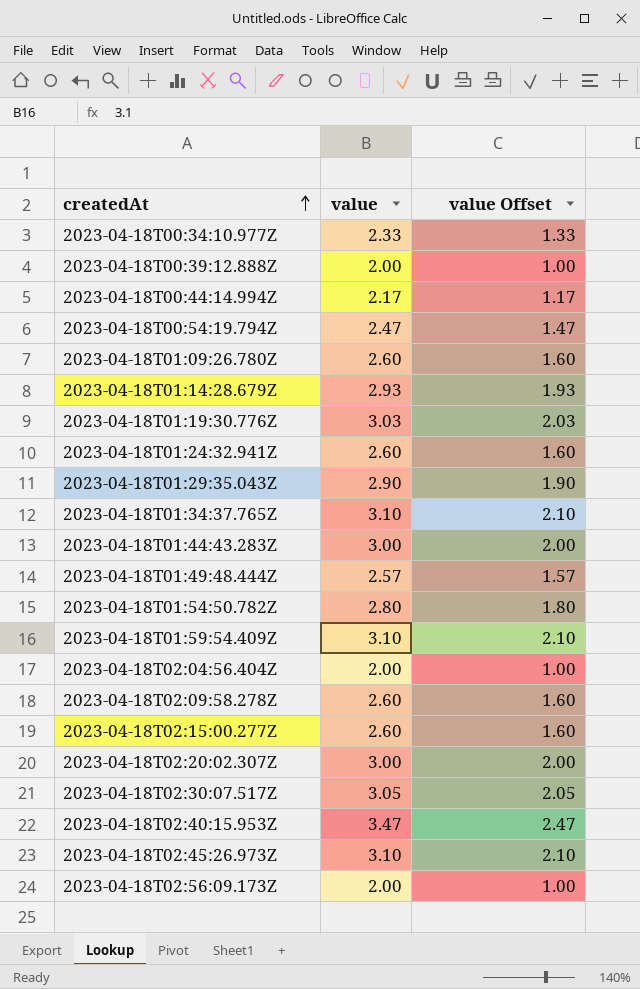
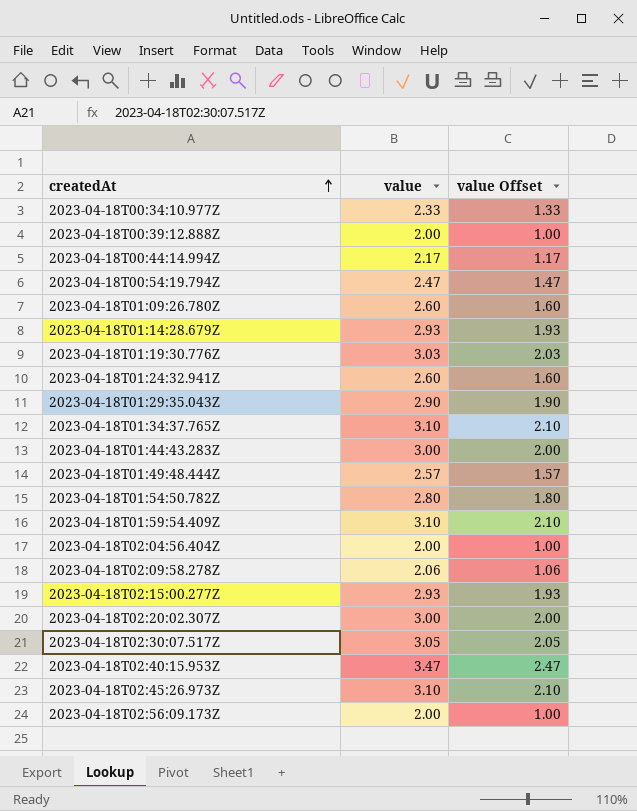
2023-04-18T02:09:58.278Z | value: 2.60 -> 2.06
2023-04-18T02:09:58.278Z | value Offset: 1.60 -> 1.06
2023-04-18T02:15:00.277Z | value: 2.60 -> 2.93
2023-04-18T02:15:00.277Z | value Offset: 1.60 -> 1.93

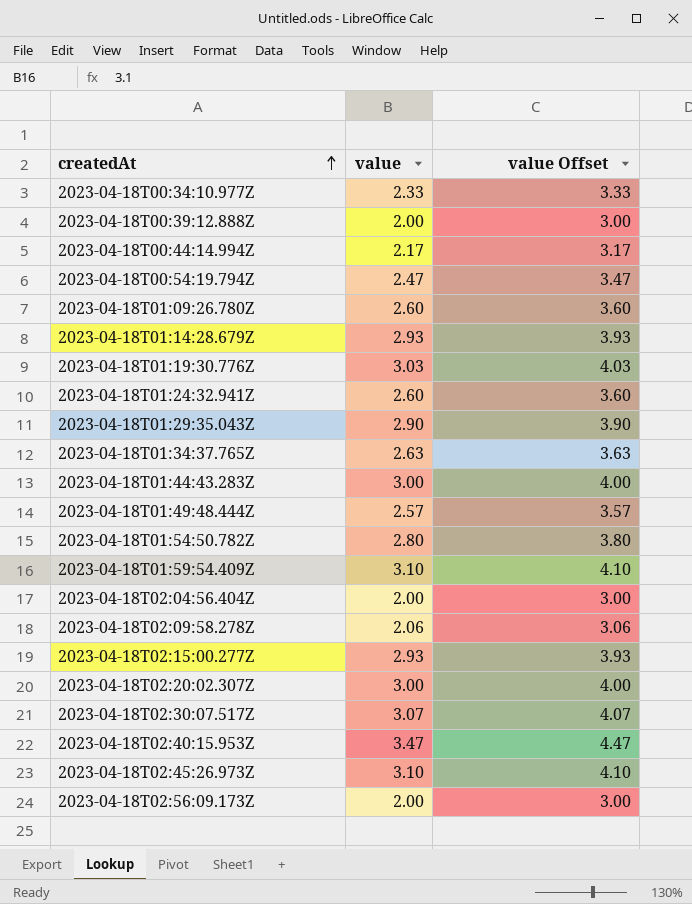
column value Offset | formula: [value] - 1 -> [value] + 1
2023-04-18T01:34:37.765Z | value: 3.10 -> 2.63
2023-04-18T02:30:07.517Z | value: 3.05 -> 3.07

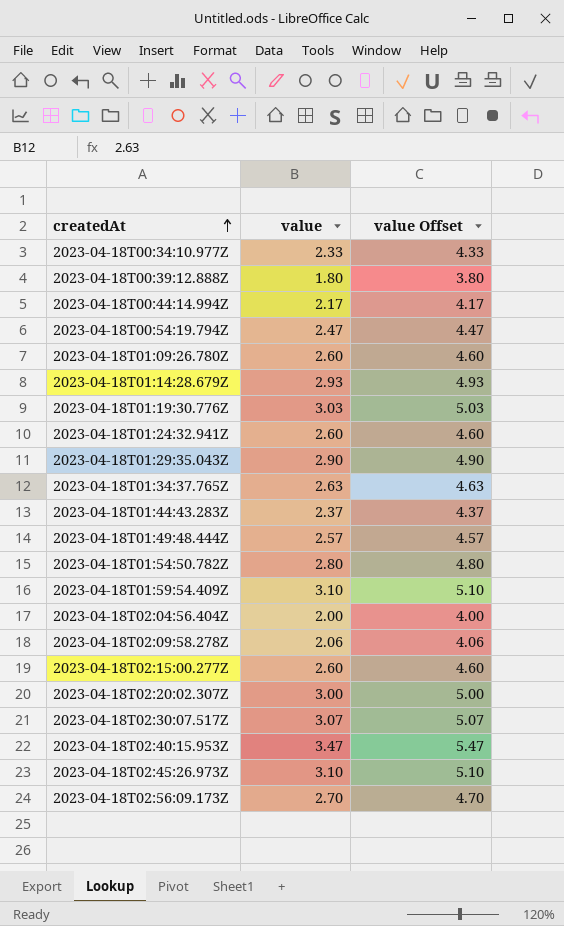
column value Offset | formula: [value] + 1 -> [value] + 2
2023-04-18T00:39:12.888Z | value: 2.00 -> 1.80
2023-04-18T01:44:43.283Z | value: 3.00 -> 2.37
2023-04-18T02:15:00.277Z | value: 2.93 -> 2.60
2023-04-18T02:56:09.173Z | value: 2.00 -> 2.70

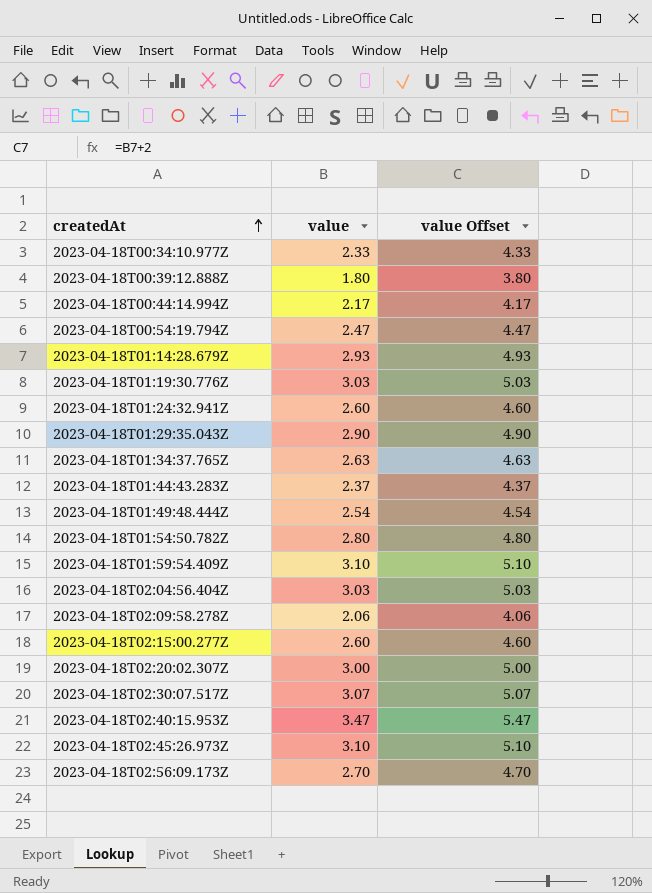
row 2023-04-18T01:09:26.780Z: 2.60 | 4.60 -> none
2023-04-18T01:49:48.444Z | value: 2.57 -> 2.54
2023-04-18T01:49:48.444Z | value Offset: 4.57 -> 4.54
2023-04-18T02:04:56.404Z | value: 2.00 -> 3.03
2023-04-18T02:04:56.404Z | value Offset: 4.00 -> 5.03

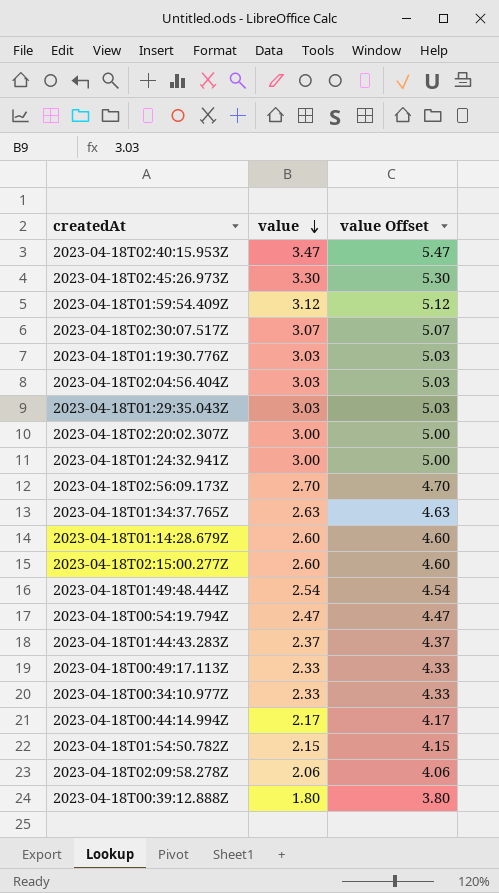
row order: createdAt ascending -> value descending
2023-04-18T02:45:26.973Z | value: 3.10 -> 3.30
2023-04-18T02:45:26.973Z | value Offset: 5.10 -> 5.30
2023-04-18T01:59:54.409Z | value: 3.10 -> 3.12
2023-04-18T01:59:54.409Z | value Offset: 5.10 -> 5.12
2023-04-18T01:29:35.043Z | value: 2.90 -> 3.03
2023-04-18T01:29:35.043Z | value Offset: 4.90 -> 5.03
2023-04-18T01:24:32.941Z | value: 2.60 -> 3.00
2023-04-18T01:24:32.941Z | value Offset: 4.60 -> 5.00
2023-04-18T01:14:28.679Z | value: 2.93 -> 2.60
2023-04-18T01:14:28.679Z | value Offset: 4.93 -> 4.60
row 2023-04-18T00:49:17.113Z: none -> 2.33 | 4.33
2023-04-18T01:54:50.782Z | value: 2.80 -> 2.15
2023-04-18T01:54:50.782Z | value Offset: 4.80 -> 4.15

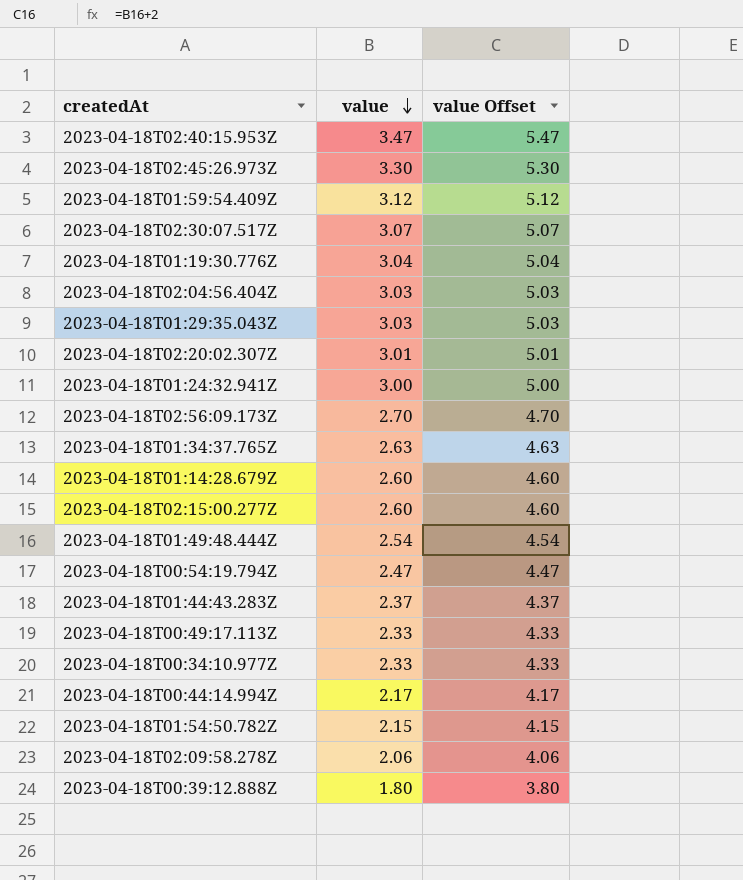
2023-04-18T01:19:30.776Z | value: 3.03 -> 3.04
2023-04-18T01:19:30.776Z | value Offset: 5.03 -> 5.04
2023-04-18T02:20:02.307Z | value: 3.00 -> 3.01
2023-04-18T02:20:02.307Z | value Offset: 5.00 -> 5.01

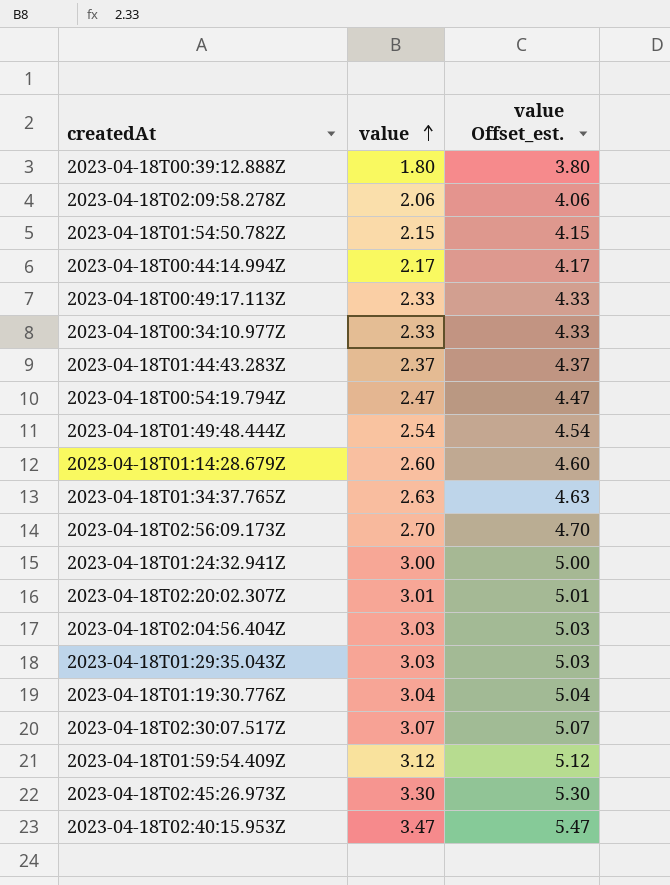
row order: value descending -> value ascending
column name: value Offset -> value Offset_est.
row 2023-04-18T02:15:00.277Z: 2.60 | 4.60 -> none

